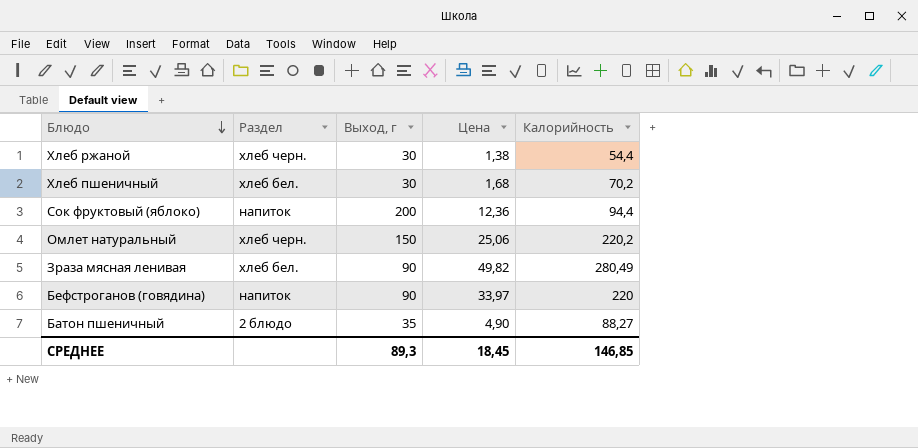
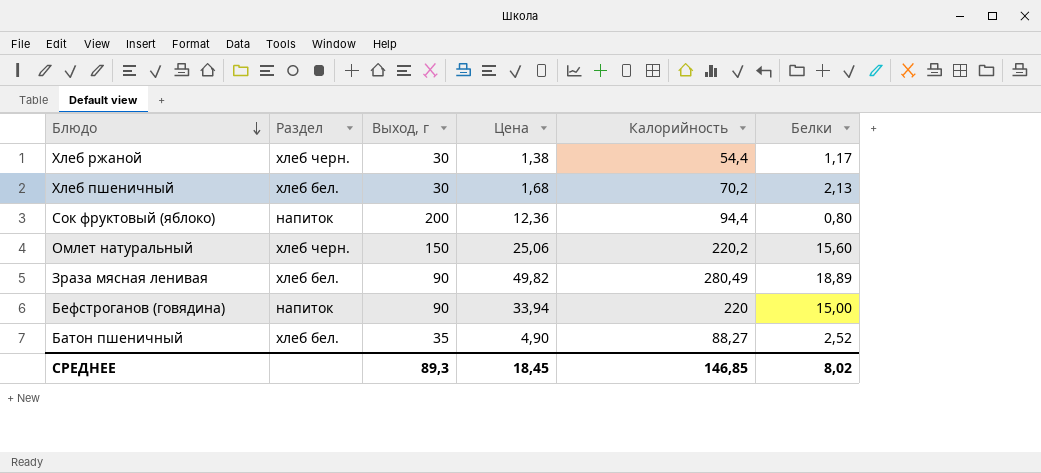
column Белки | position: none -> 6
Бефстроганов (говядина) | Цена: 33,97 -> 33,94
Батон пшеничный | Раздел: 2 блюдо -> хлеб бел.

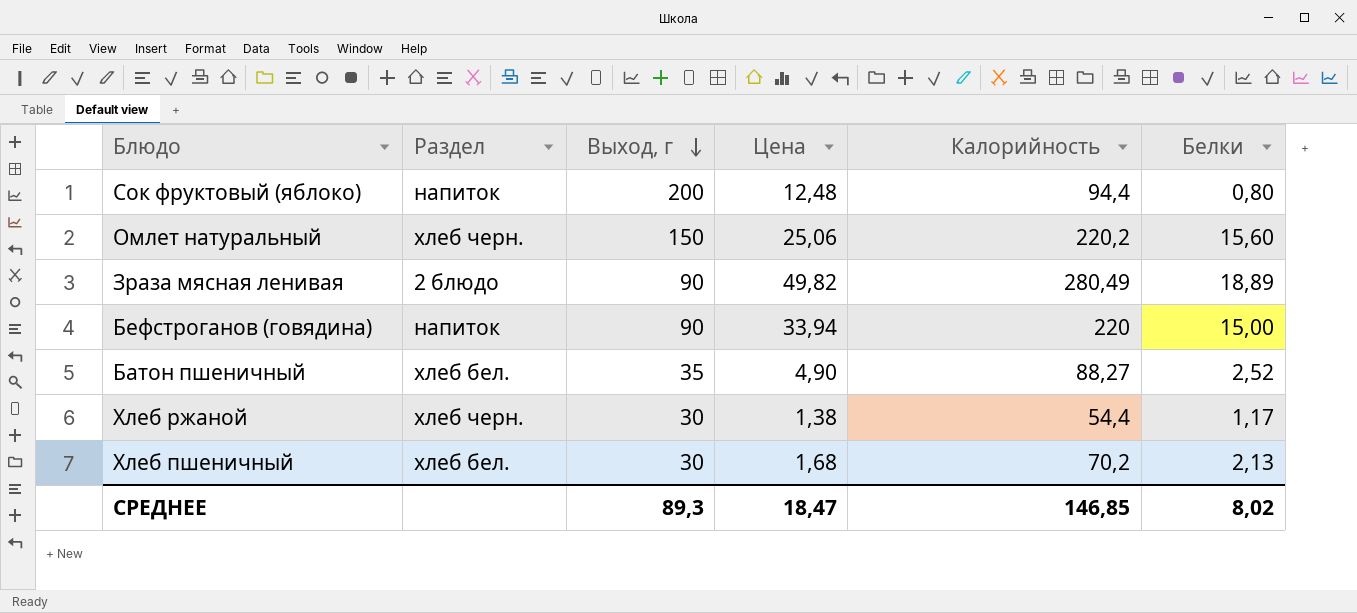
row order: Блюдо descending -> Выход, г descending
Сок фруктовый (яблоко) | Цена: 12,36 -> 12,48
Зраза мясная ленивая | Раздел: хлеб бел. -> 2 блюдо
СРЕДНЕЕ | Цена: 18,45 -> 18,47

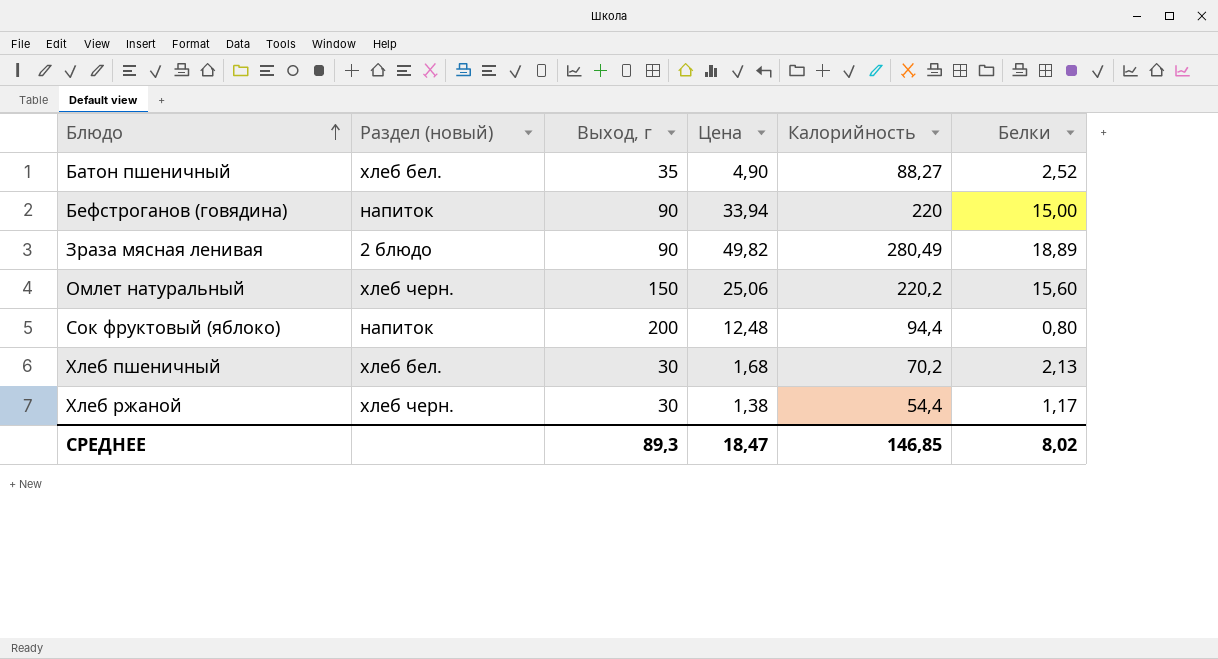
row order: Выход, г descending -> Блюдо ascending
column name: Раздел -> Раздел (новый)

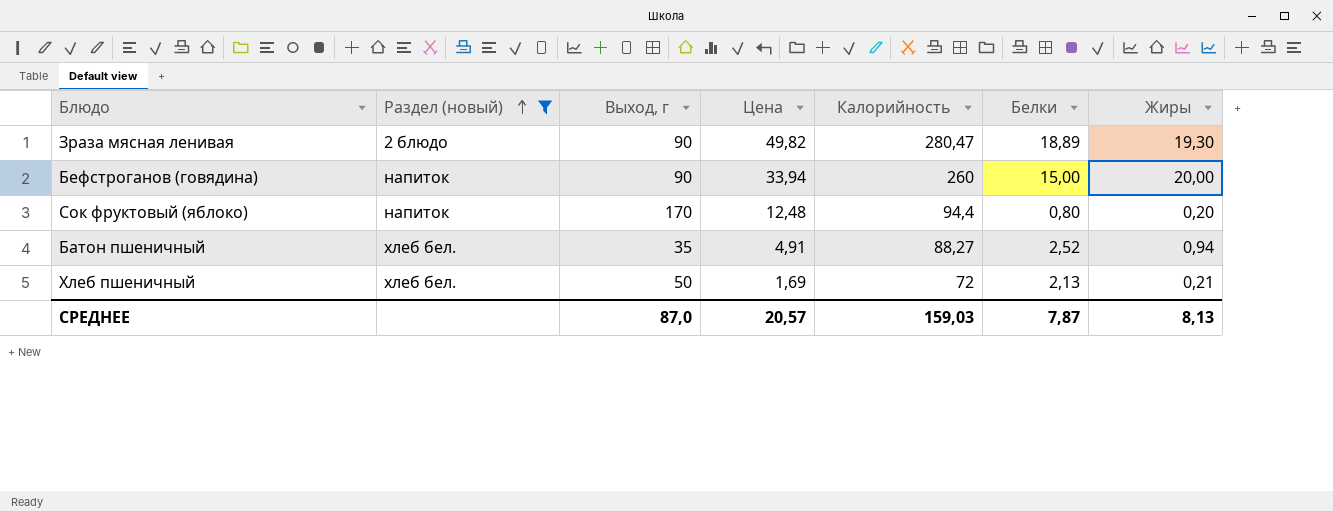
filter: none -> Раздел (новый) != хлеб черн.
row order: Блюдо ascending -> Раздел (новый) ascending
column Жиры | position: none -> 7
Зраза мясная ленивая | Калорийность: 280,49 -> 280,47
Бефстроганов (говядина) | Калорийность: 220 -> 260
Сок фруктовый (яблоко) | Выход, г: 200 -> 170
Батон пшеничный | Цена: 4,90 -> 4,91
Хлеб пшеничный | Выход, г: 30 -> 50
Хлеб пшеничный | Цена: 1,68 -> 1,69
Хлеб пшеничный | Калорийность: 70,2 -> 72
СРЕДНЕЕ | Выход, г: 89,3 -> 87,0
СРЕДНЕЕ | Цена: 18,47 -> 20,57
СРЕДНЕЕ | Калорийность: 146,85 -> 159,03
СРЕДНЕЕ | Белки: 8,02 -> 7,87

